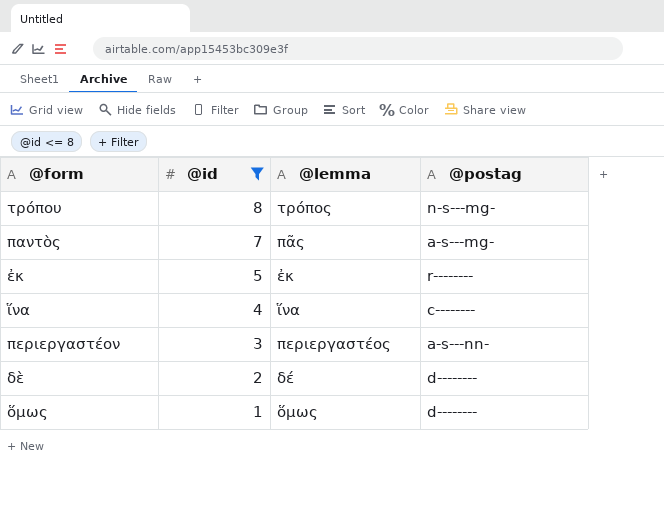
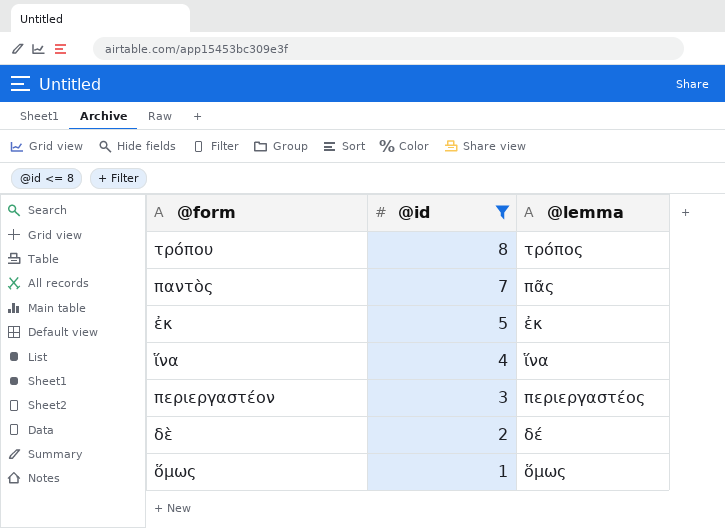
column @postag | position: 4 -> none

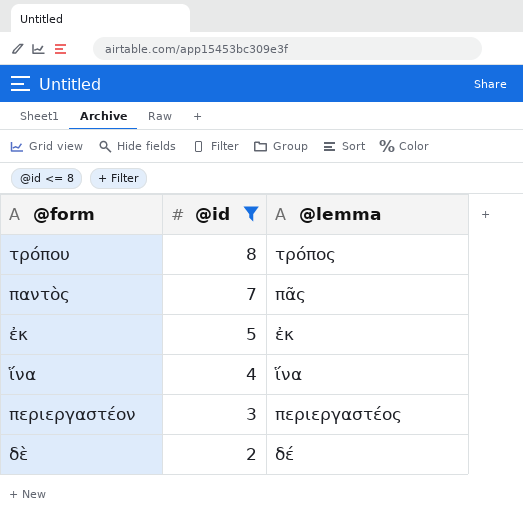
row ὅμως: 1 | ὅμως -> none

